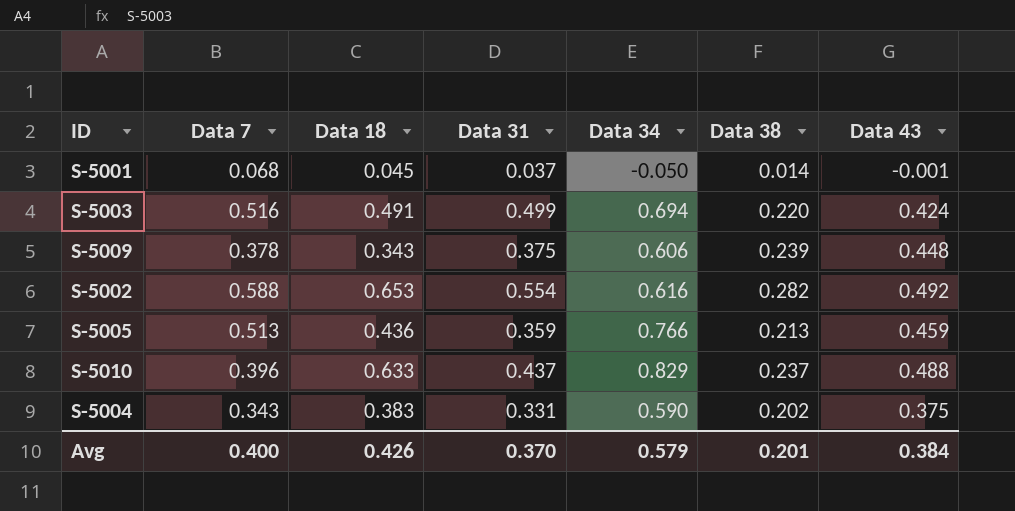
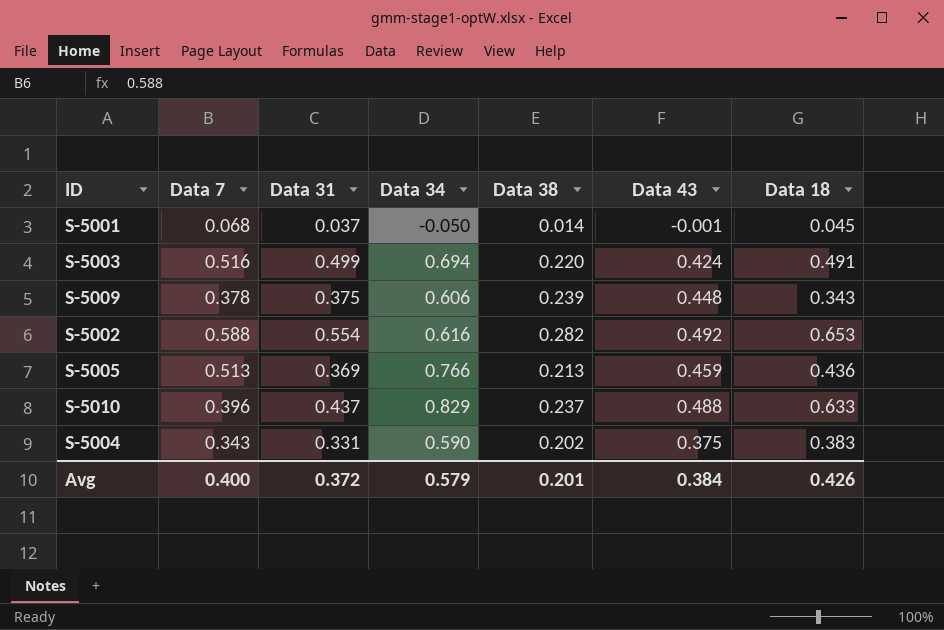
column Data 18 | position: 3 -> 7
S-5005 | Data 31: 0.359 -> 0.369
Avg | Data 31: 0.370 -> 0.372

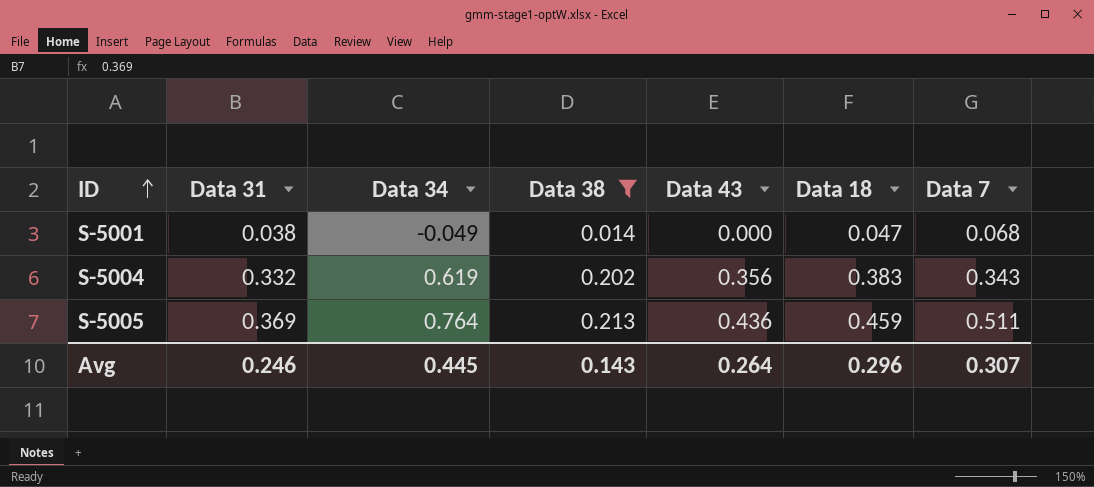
filter: none -> Data 38 <= 0.213
row order: none -> ID ascending
column Data 7 | position: 2 -> 7
S-5001 | Data 31: 0.037 -> 0.038
S-5001 | Data 34: -0.050 -> -0.049
S-5001 | Data 43: -0.001 -> 0.000
S-5001 | Data 18: 0.045 -> 0.047
S-5004 | Data 31: 0.331 -> 0.332
S-5004 | Data 34: 0.590 -> 0.619
S-5004 | Data 43: 0.375 -> 0.356
S-5005 | Data 34: 0.766 -> 0.764
S-5005 | Data 43: 0.459 -> 0.436
S-5005 | Data 18: 0.436 -> 0.459
S-5005 | Data 7: 0.513 -> 0.511
Avg | Data 31: 0.372 -> 0.246
Avg | Data 34: 0.579 -> 0.445
Avg | Data 38: 0.201 -> 0.143
Avg | Data 43: 0.384 -> 0.264
Avg | Data 18: 0.426 -> 0.296
Avg | Data 7: 0.400 -> 0.307

